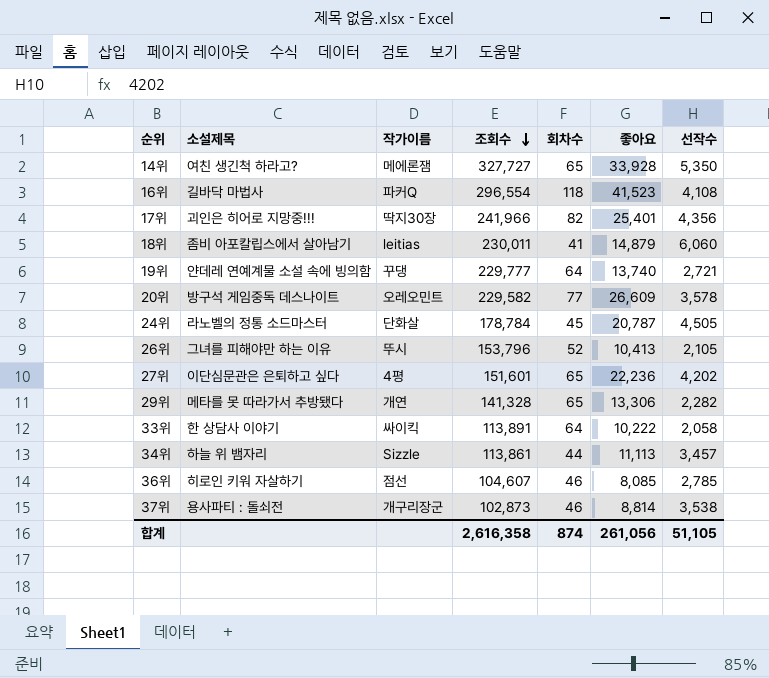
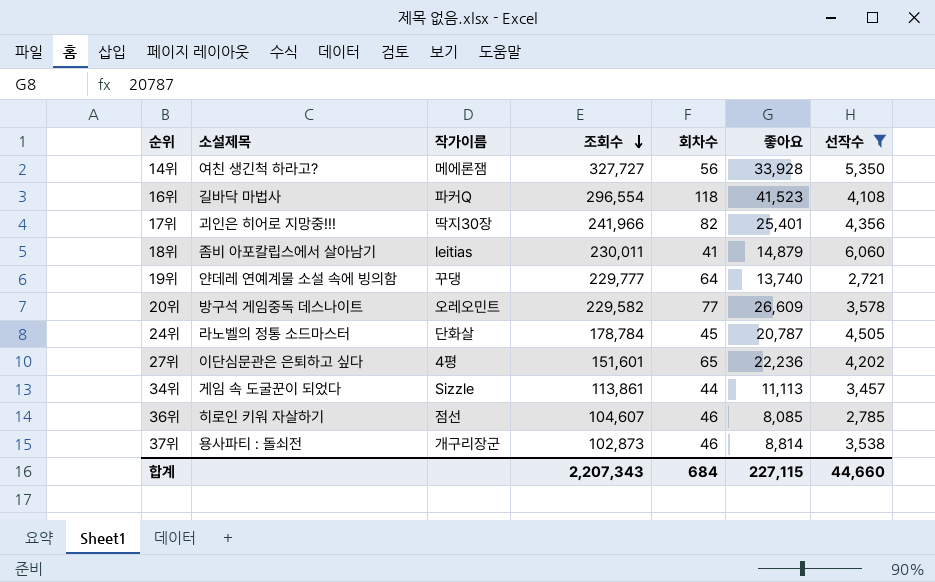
filter: none -> 선작수 >= 2,721
14위 | 회차수: 65 -> 56
34위 | 소설제목: 하늘 위 뱀자리 -> 게임 속 도굴꾼이 되었다
합계 | 조회수: 2,616,358 -> 2,207,343
합계 | 회차수: 874 -> 684
합계 | 좋아요: 261,056 -> 227,115
합계 | 선작수: 51,105 -> 44,660

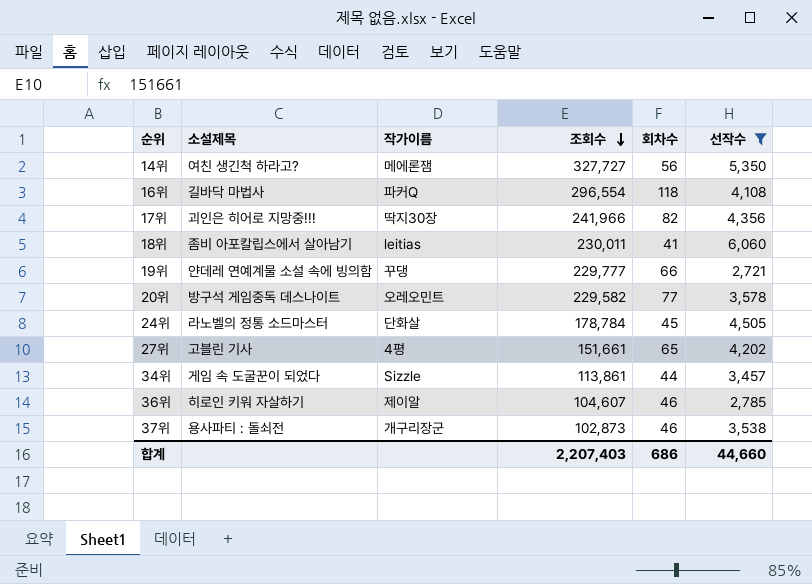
column 좋아요 | position: 6 -> none
19위 | 회차수: 64 -> 66
27위 | 소설제목: 이단심문관은 은퇴하고 싶다 -> 고블린 기사
27위 | 조회수: 151,601 -> 151,661
36위 | 작가이름: 점선 -> 제이알
합계 | 조회수: 2,207,343 -> 2,207,403
합계 | 회차수: 684 -> 686

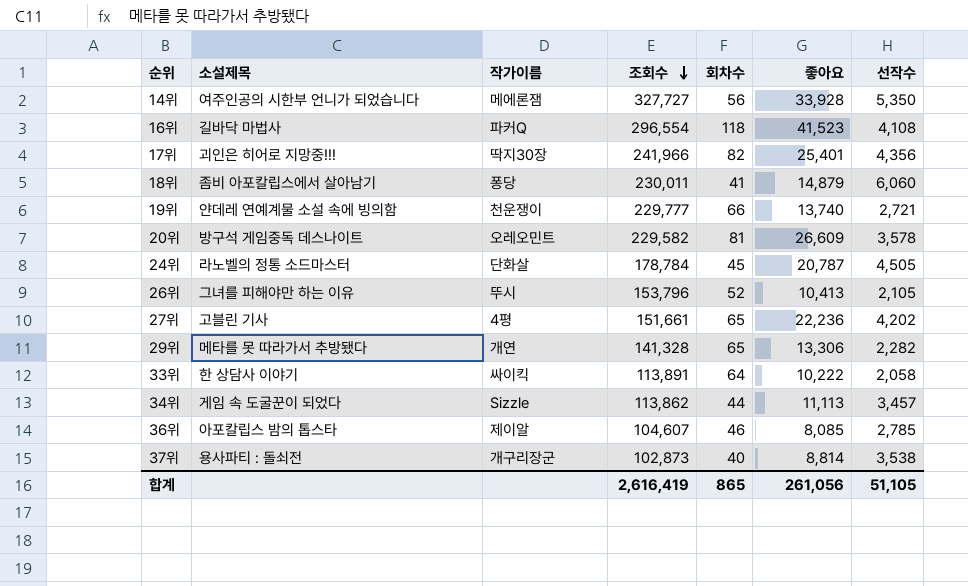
filter: 선작수 >= 2,721 -> none
column 좋아요 | position: none -> 6
14위 | 소설제목: 여친 생긴척 하라고? -> 여주인공의 시한부 언니가 되었습니다
18위 | 작가이름: leitias -> 퐁당
19위 | 작가이름: 꾸댕 -> 천운쟁이
20위 | 회차수: 77 -> 81
34위 | 조회수: 113,861 -> 113,862
36위 | 소설제목: 히로인 키워 자살하기 -> 아포칼립스 밤의 톱스타
37위 | 회차수: 46 -> 40
합계 | 조회수: 2,207,403 -> 2,616,419
합계 | 회차수: 686 -> 865
합계 | 선작수: 44,660 -> 51,105

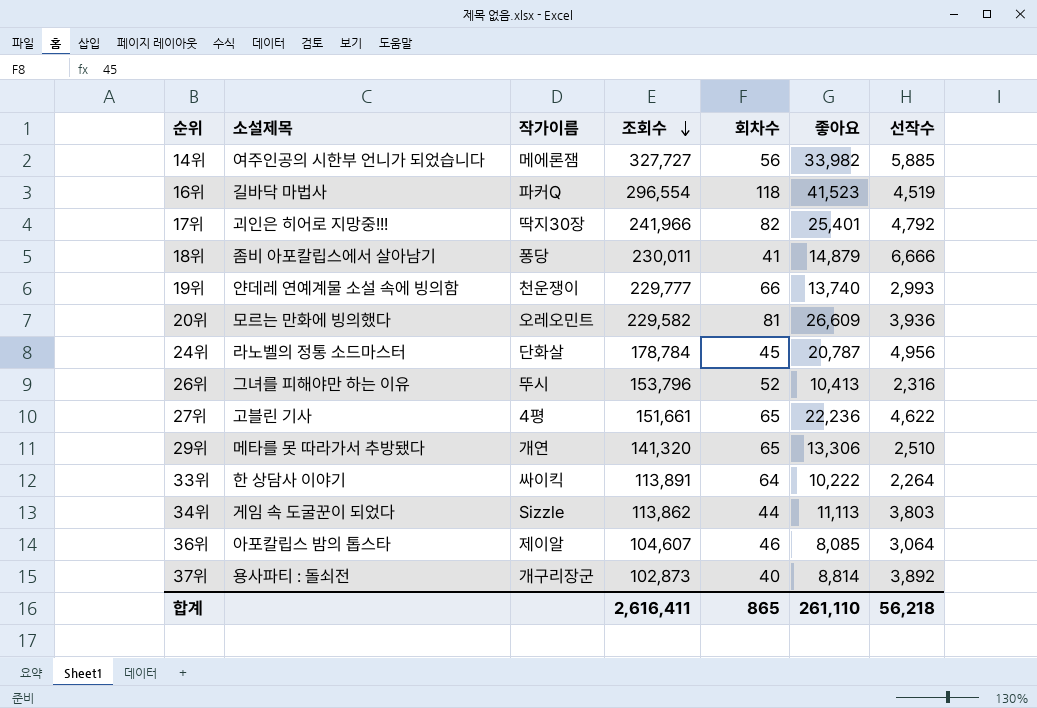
14위 | 좋아요: 33,928 -> 33,982
14위 | 선작수: 5,350 -> 5,885
16위 | 선작수: 4,108 -> 4,519
17위 | 선작수: 4,356 -> 4,792
18위 | 선작수: 6,060 -> 6,666
19위 | 선작수: 2,721 -> 2,993
20위 | 소설제목: 방구석 게임중독 데스나이트 -> 모르는 만화에 빙의했다
20위 | 선작수: 3,578 -> 3,936
24위 | 선작수: 4,505 -> 4,956
26위 | 선작수: 2,105 -> 2,316
27위 | 선작수: 4,202 -> 4,622
29위 | 조회수: 141,328 -> 141,320
29위 | 선작수: 2,282 -> 2,510
33위 | 선작수: 2,058 -> 2,264
34위 | 선작수: 3,457 -> 3,803
36위 | 선작수: 2,785 -> 3,064
37위 | 선작수: 3,538 -> 3,892
합계 | 조회수: 2,616,419 -> 2,616,411
합계 | 좋아요: 261,056 -> 261,110
합계 | 선작수: 51,105 -> 56,218

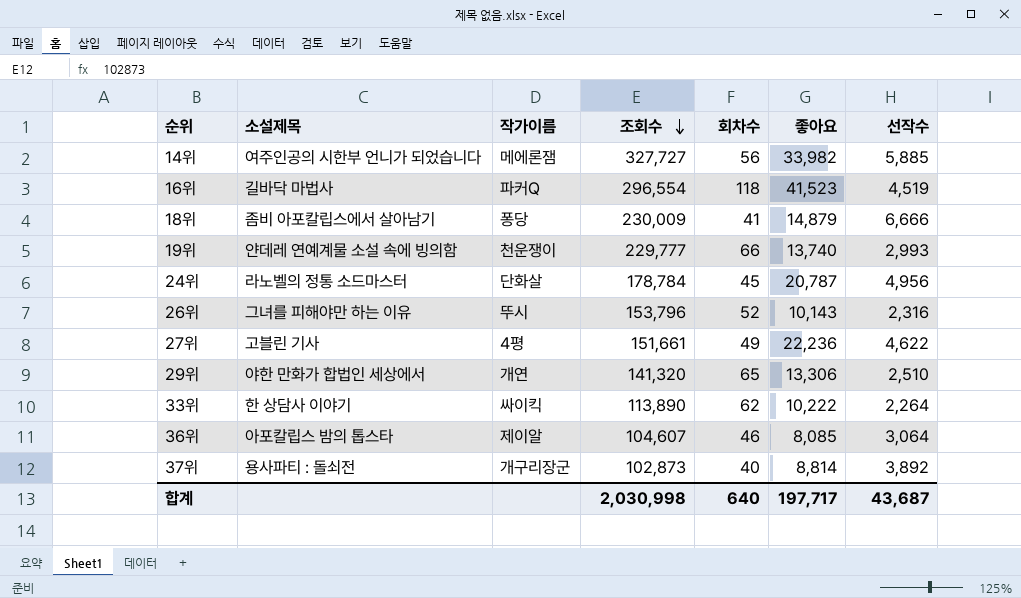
row 17위: 괴인은 히어로 지망중!!! | 딱지30장 | 241,966 | 82 | 25,401 | 4,792 -> none
row 20위: 모르는 만화에 빙의했다 | 오레오민트 | 229,582 | 81 | 26,609 | 3,936 -> none
row 34위: 게임 속 도굴꾼이 되었다 | Sizzle | 113,862 | 44 | 11,113 | 3,803 -> none
18위 | 조회수: 230,011 -> 230,009
26위 | 좋아요: 10,413 -> 10,143
27위 | 회차수: 65 -> 49
29위 | 소설제목: 메타를 못 따라가서 추방됐다 -> 야한 만화가 합법인 세상에서
33위 | 조회수: 113,891 -> 113,890
33위 | 회차수: 64 -> 62
합계 | 조회수: 2,616,411 -> 2,030,998
합계 | 회차수: 865 -> 640
합계 | 좋아요: 261,110 -> 197,717
합계 | 선작수: 56,218 -> 43,687

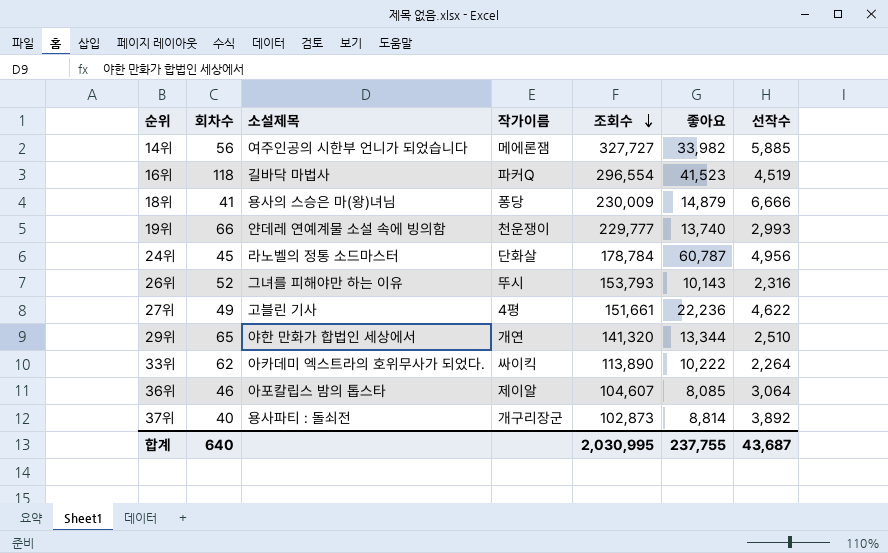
column 회차수 | position: 5 -> 2
18위 | 소설제목: 좀비 아포칼립스에서 살아남기 -> 용사의 스승은 마(왕)녀님
24위 | 좋아요: 20,787 -> 60,787
26위 | 조회수: 153,796 -> 153,793
29위 | 좋아요: 13,306 -> 13,344
33위 | 소설제목: 한 상담사 이야기 -> 아카데미 엑스트라의 호위무사가 되었다.
합계 | 조회수: 2,030,998 -> 2,030,995
합계 | 좋아요: 197,717 -> 237,755

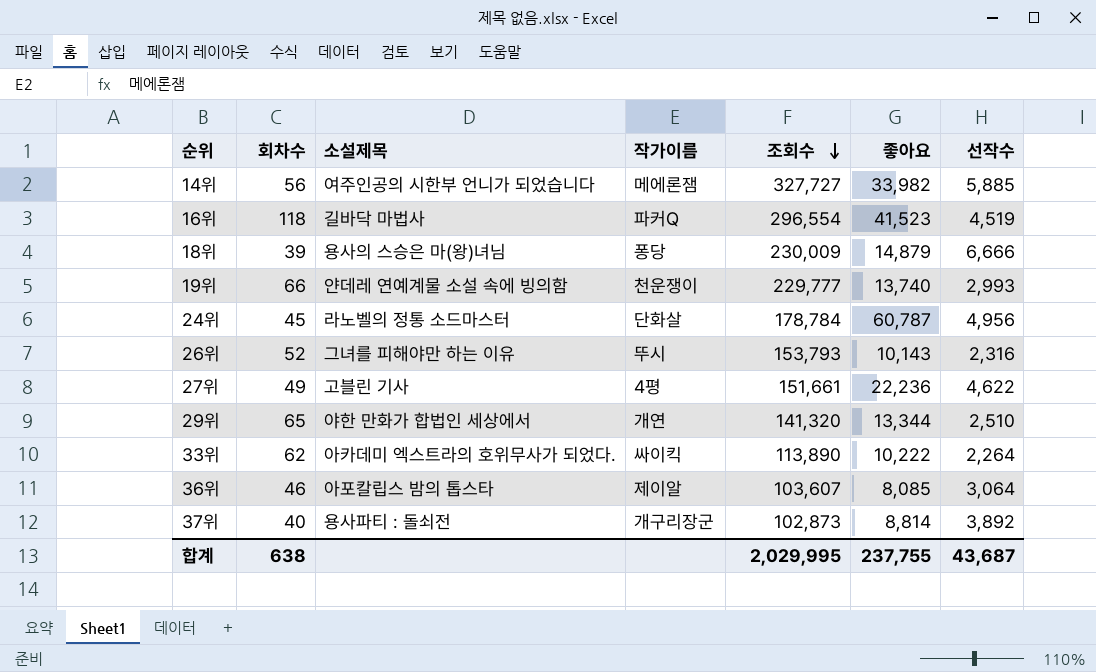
18위 | 회차수: 41 -> 39
36위 | 조회수: 104,607 -> 103,607
합계 | 회차수: 640 -> 638
합계 | 조회수: 2,030,995 -> 2,029,995

